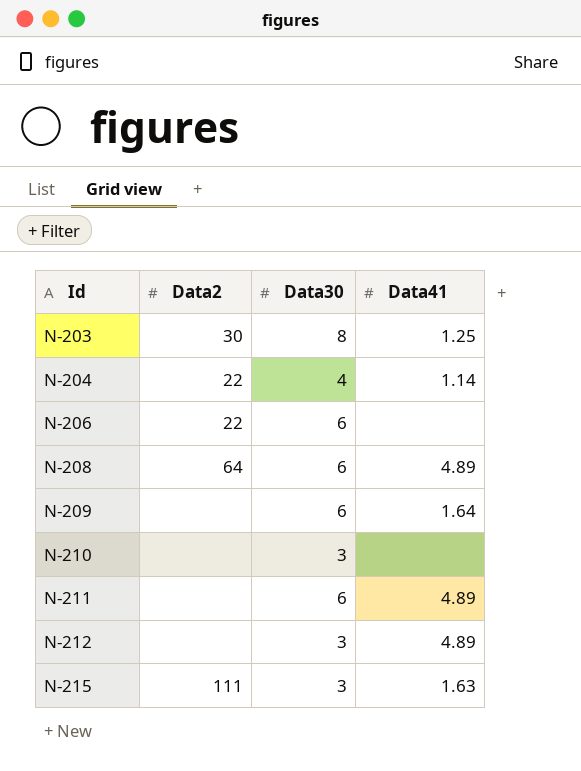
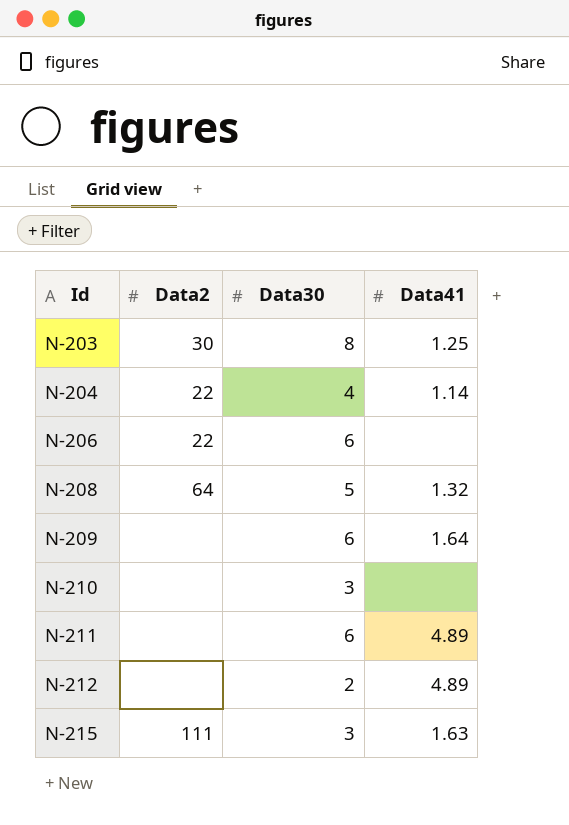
N-208 | Data30: 6 -> 5
N-208 | Data41: 4.89 -> 1.32
N-212 | Data30: 3 -> 2

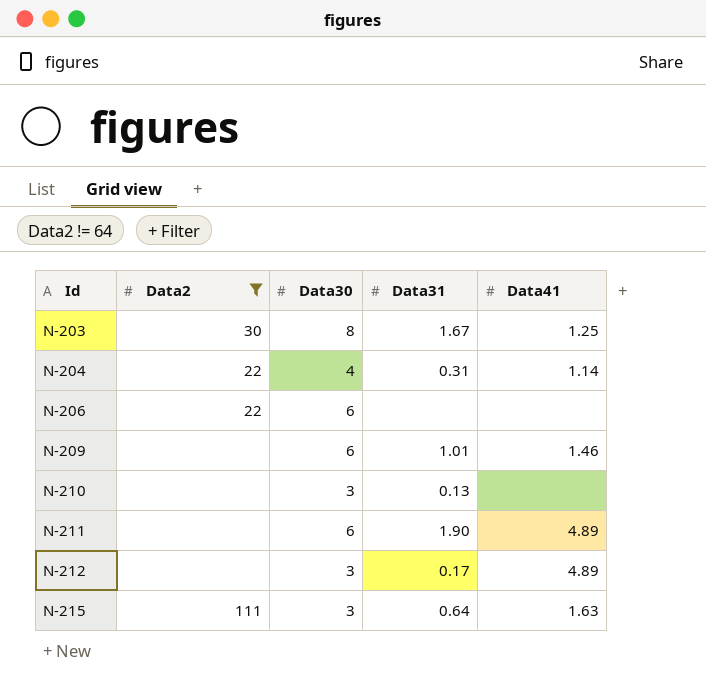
filter: none -> Data2 != 64
column Data31 | position: none -> 4
N-209 | Data41: 1.64 -> 1.46
N-212 | Data30: 2 -> 3

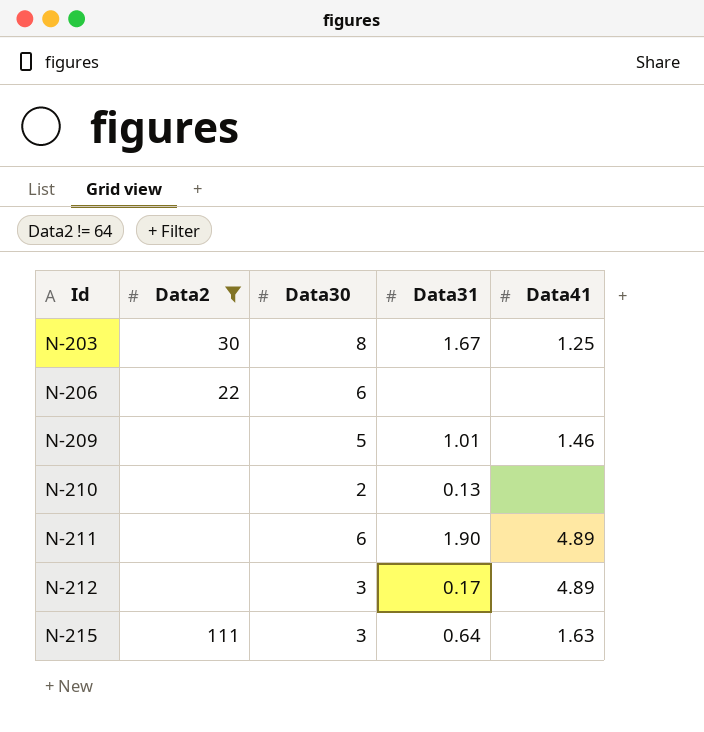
row N-204: 22 | 4 | 0.31 | 1.14 -> none
N-209 | Data30: 6 -> 5
N-210 | Data30: 3 -> 2

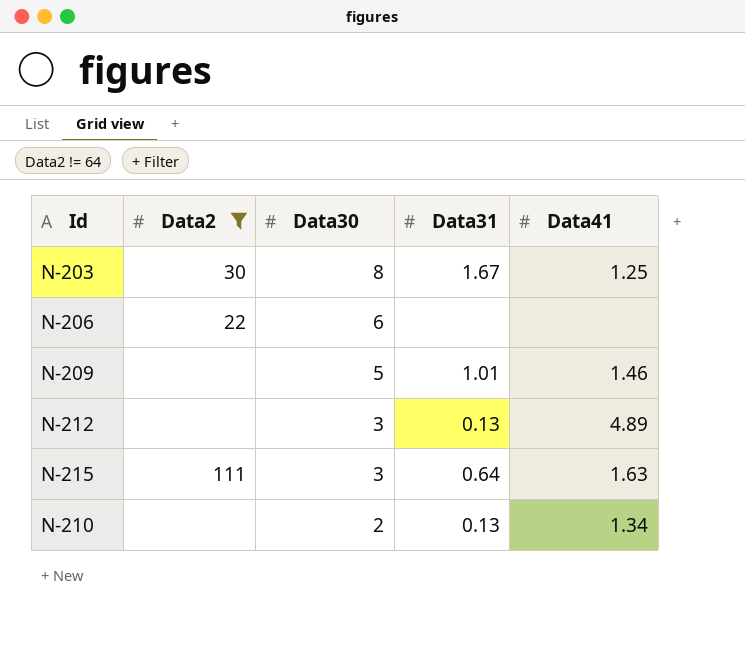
row order: Id ascending -> Data30 descending
row N-211: none | 6 | 1.90 | 4.89 -> none
N-212 | Data31: 0.17 -> 0.13
N-210 | Data41: none -> 1.34

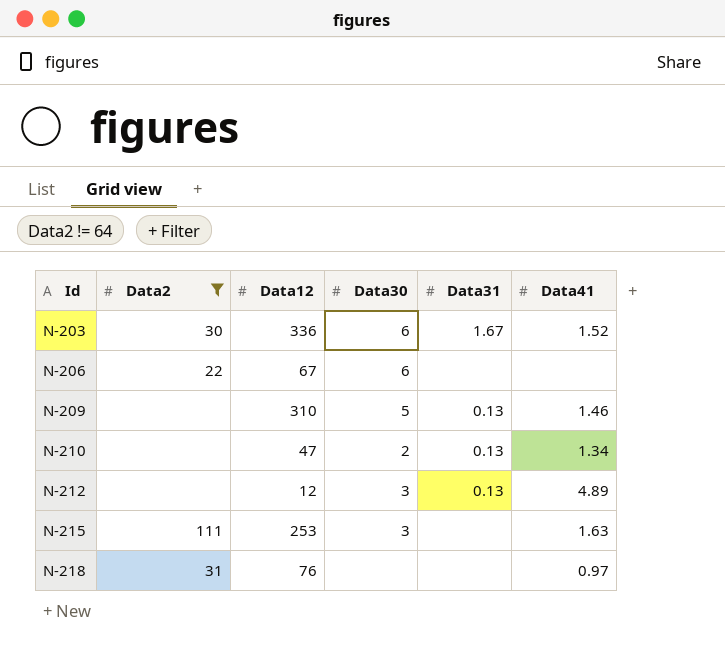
row order: Data30 descending -> Id ascending
column Data12 | position: none -> 3
N-203 | Data30: 8 -> 6
N-203 | Data41: 1.25 -> 1.52
N-209 | Data31: 1.01 -> 0.13
N-215 | Data31: 0.64 -> none
row N-218: none -> 31 | 76 | none | none | 0.97

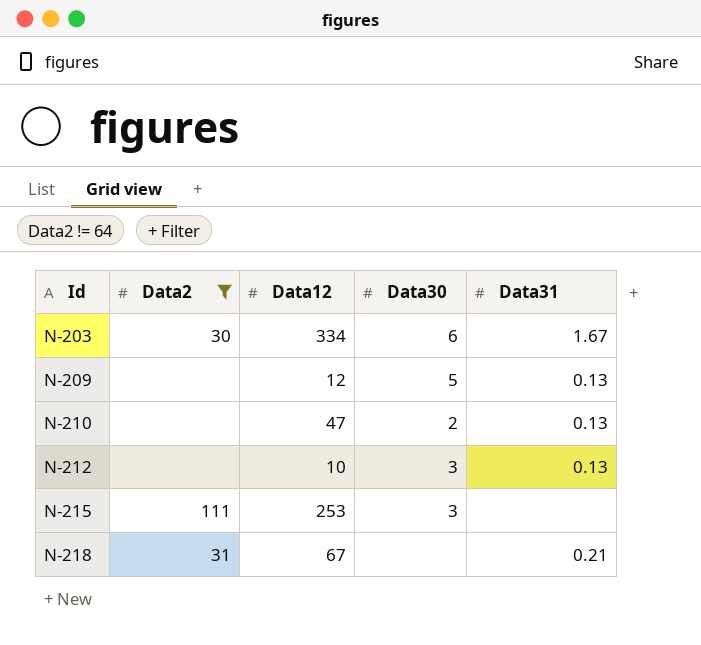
column Data41 | position: 6 -> none
row N-206: 22 | 67 | 6 | none | none -> none
N-203 | Data12: 336 -> 334
N-209 | Data12: 310 -> 12
N-212 | Data12: 12 -> 10
N-218 | Data12: 76 -> 67
N-218 | Data31: none -> 0.21

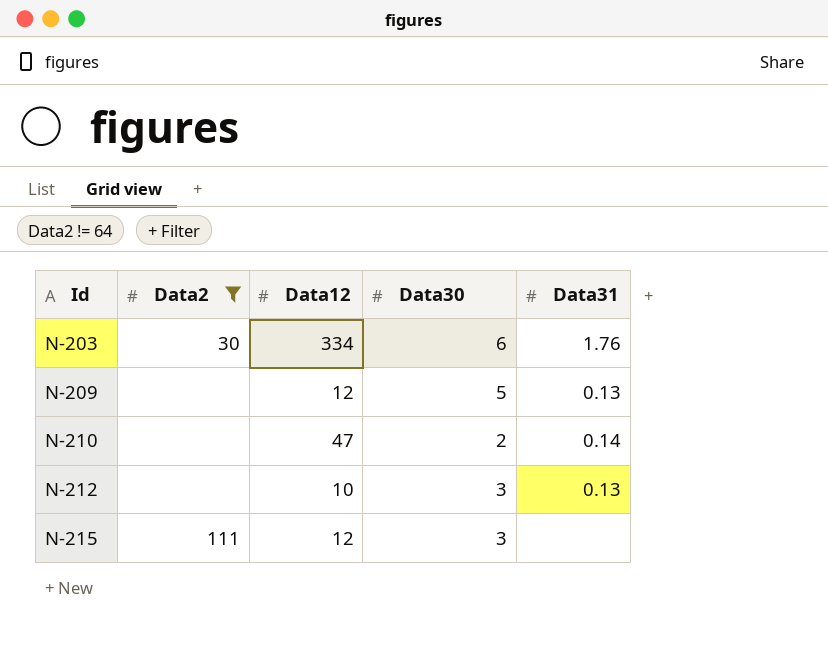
row N-218: 31 | 67 | none | 0.21 -> none
N-203 | Data31: 1.67 -> 1.76
N-210 | Data31: 0.13 -> 0.14
N-215 | Data12: 253 -> 12

